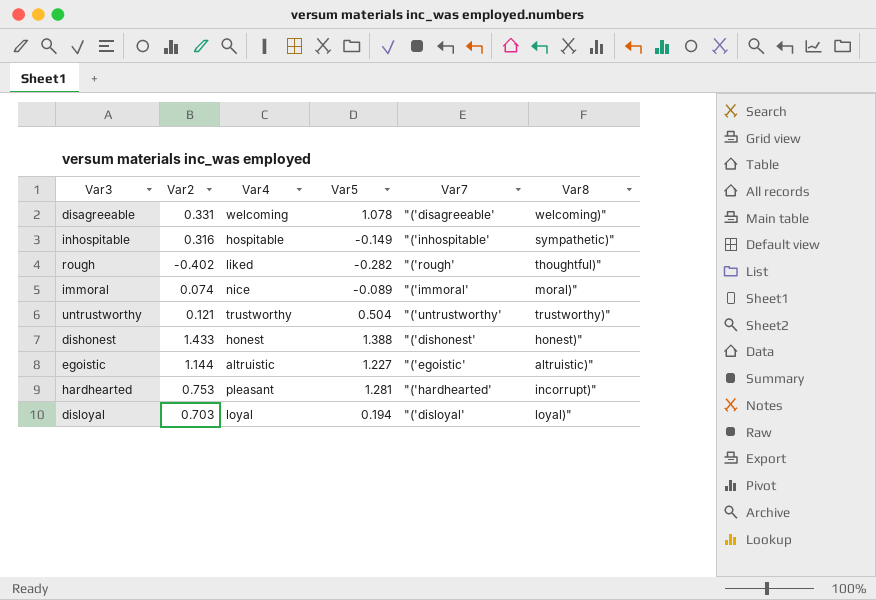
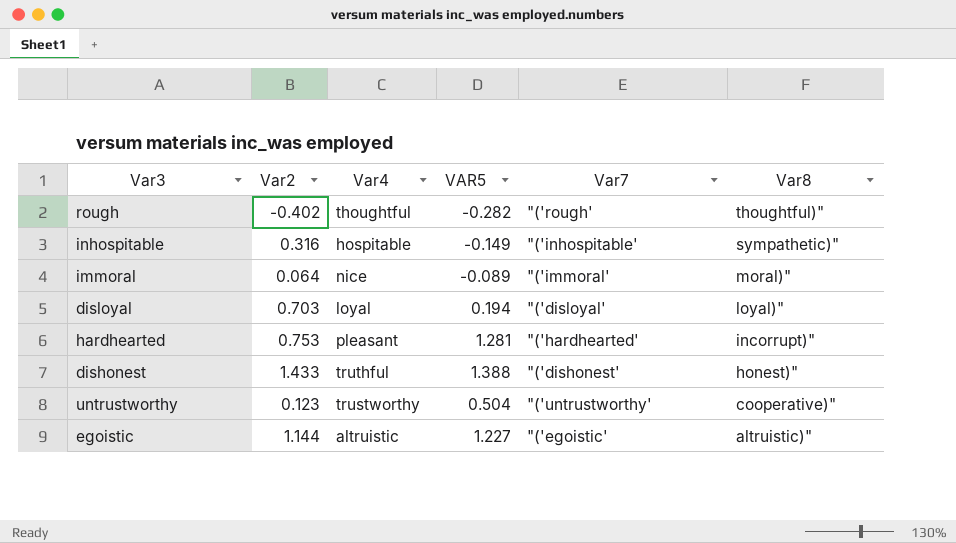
row order: none -> Var8 descending
column name: Var5 -> VAR5
row disagreeable: 0.331 | welcoming | 1.078 | "('disagreeable' | welcoming)" -> none
rough | Var4: liked -> thoughtful
immoral | Var2: 0.074 -> 0.064
dishonest | Var4: honest -> truthful
untrustworthy | Var2: 0.121 -> 0.123
untrustworthy | Var8: trustworthy)" -> cooperative)"

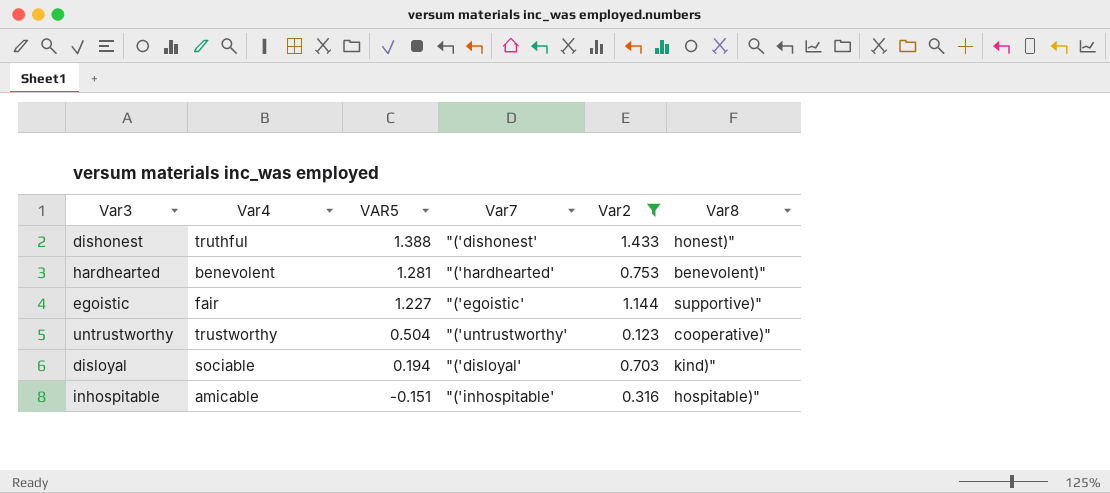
filter: none -> Var2 >= 0.123
row order: Var8 descending -> VAR5 descending
column Var2 | position: 2 -> 5
hardhearted | Var4: pleasant -> benevolent
hardhearted | Var8: incorrupt)" -> benevolent)"
egoistic | Var4: altruistic -> fair
egoistic | Var8: altruistic)" -> supportive)"
disloyal | Var4: loyal -> sociable
disloyal | Var8: loyal)" -> kind)"
inhospitable | Var4: hospitable -> amicable
inhospitable | VAR5: -0.149 -> -0.151
inhospitable | Var8: sympathetic)" -> hospitable)"

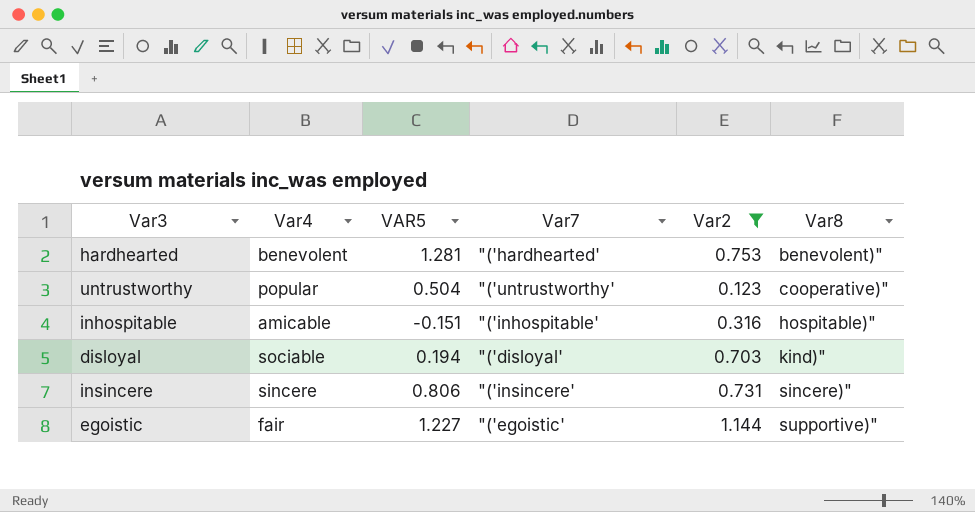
row order: VAR5 descending -> Var8 ascending
row dishonest: truthful | 1.388 | "('dishonest' | 1.433 | honest)" -> none
untrustworthy | Var4: trustworthy -> popular
row insincere: none -> sincere | 0.806 | "('insincere' | 0.731 | sincere)"

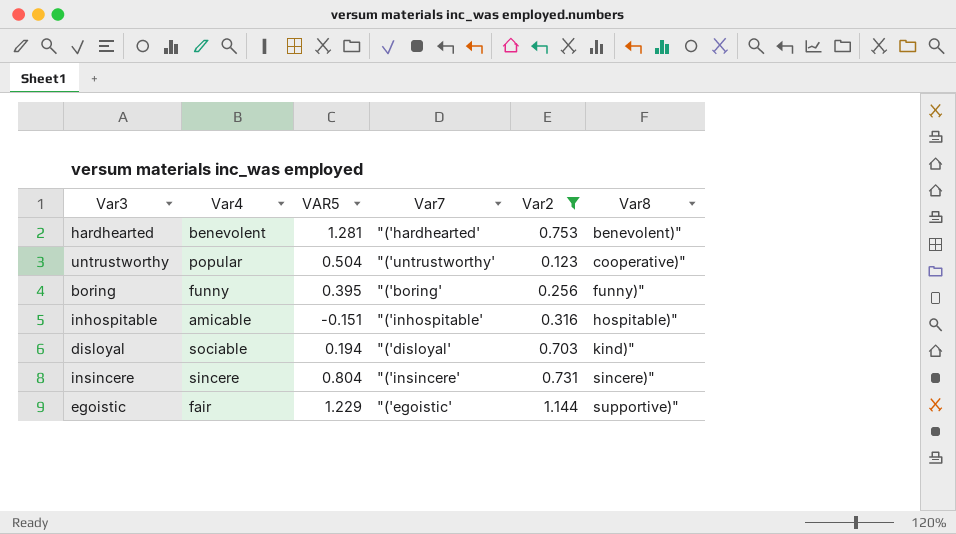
row boring: none -> funny | 0.395 | "('boring' | 0.256 | funny)"
insincere | VAR5: 0.806 -> 0.804
egoistic | VAR5: 1.227 -> 1.229

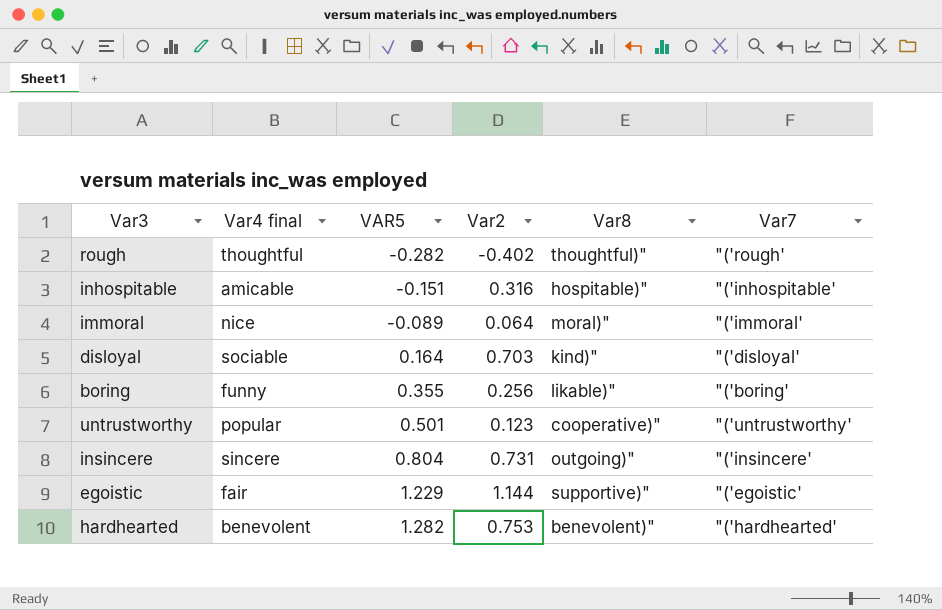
filter: Var2 >= 0.123 -> none
row order: Var8 ascending -> VAR5 ascending
column name: Var4 -> Var4 final
column Var7 | position: 4 -> 6
disloyal | VAR5: 0.194 -> 0.164
boring | VAR5: 0.395 -> 0.355
boring | Var8: funny)" -> likable)"
untrustworthy | VAR5: 0.504 -> 0.501
insincere | Var8: sincere)" -> outgoing)"
hardhearted | VAR5: 1.281 -> 1.282

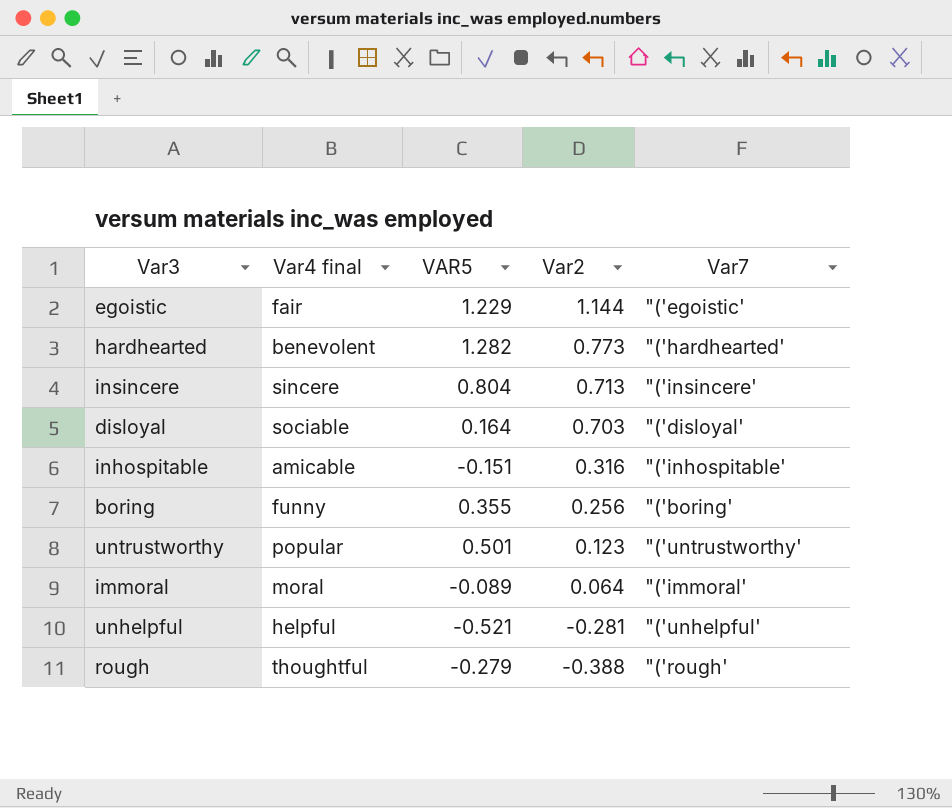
row order: VAR5 ascending -> Var2 descending
column Var8 | position: 5 -> none
hardhearted | Var2: 0.753 -> 0.773
insincere | Var2: 0.731 -> 0.713
immoral | Var4 final: nice -> moral
row unhelpful: none -> helpful | -0.521 | -0.281 | "('unhelpful'
rough | VAR5: -0.282 -> -0.279
rough | Var2: -0.402 -> -0.388

